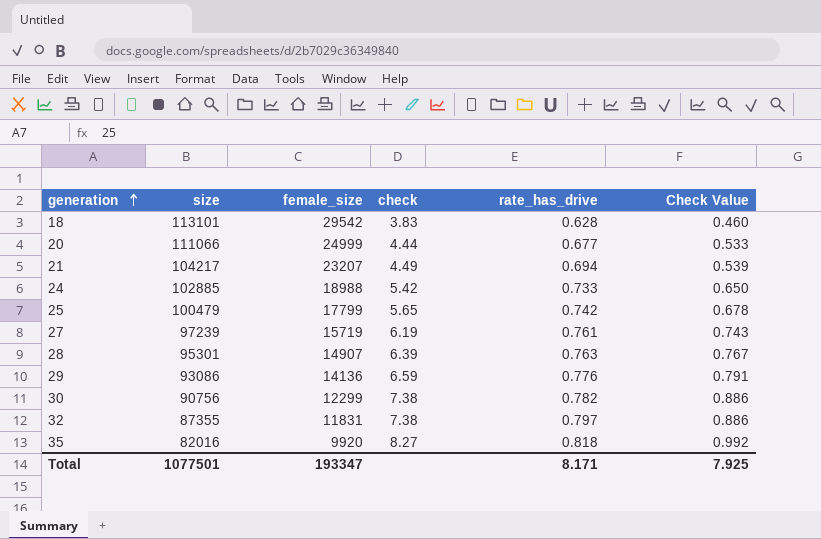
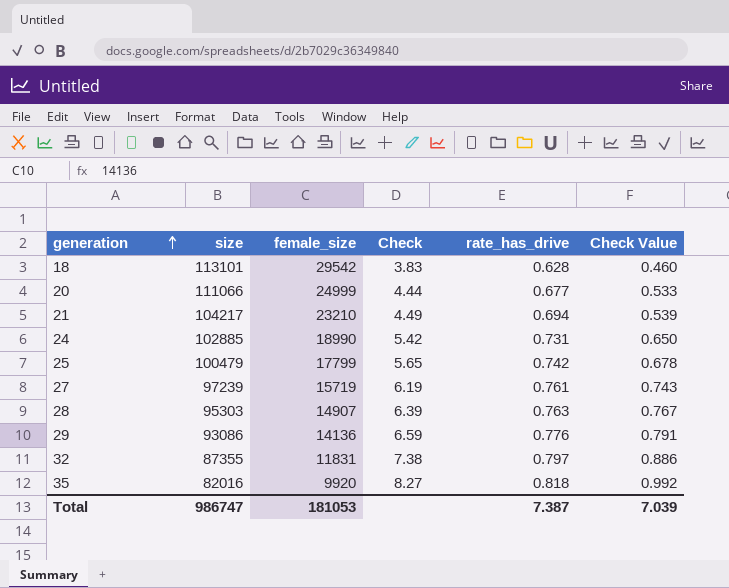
column name: check -> Check
row 30: 90756 | 12299 | 7.38 | 0.782 | 0.886 -> none
21 | female_size: 23207 -> 23210
24 | female_size: 18988 -> 18990
24 | rate_has_drive: 0.733 -> 0.731
28 | size: 95301 -> 95303
Total | size: 1077501 -> 986747
Total | female_size: 193347 -> 181053
Total | rate_has_drive: 8.171 -> 7.387
Total | Check Value: 7.925 -> 7.039

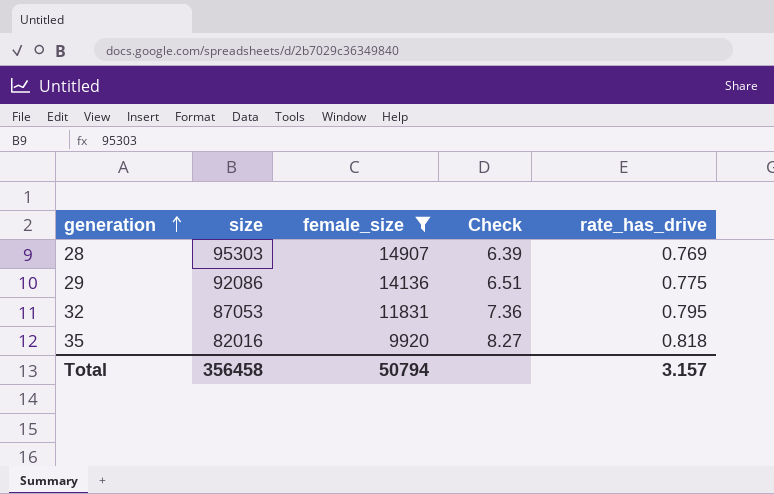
filter: none -> female_size <= 14907
column Check Value | formula: [Check] * 0.12 -> none
28 | rate_has_drive: 0.763 -> 0.769
29 | size: 93086 -> 92086
29 | Check: 6.59 -> 6.51
29 | rate_has_drive: 0.776 -> 0.775
32 | size: 87355 -> 87053
32 | Check: 7.38 -> 7.36
32 | rate_has_drive: 0.797 -> 0.795
Total | size: 986747 -> 356458
Total | female_size: 181053 -> 50794
Total | rate_has_drive: 7.387 -> 3.157

